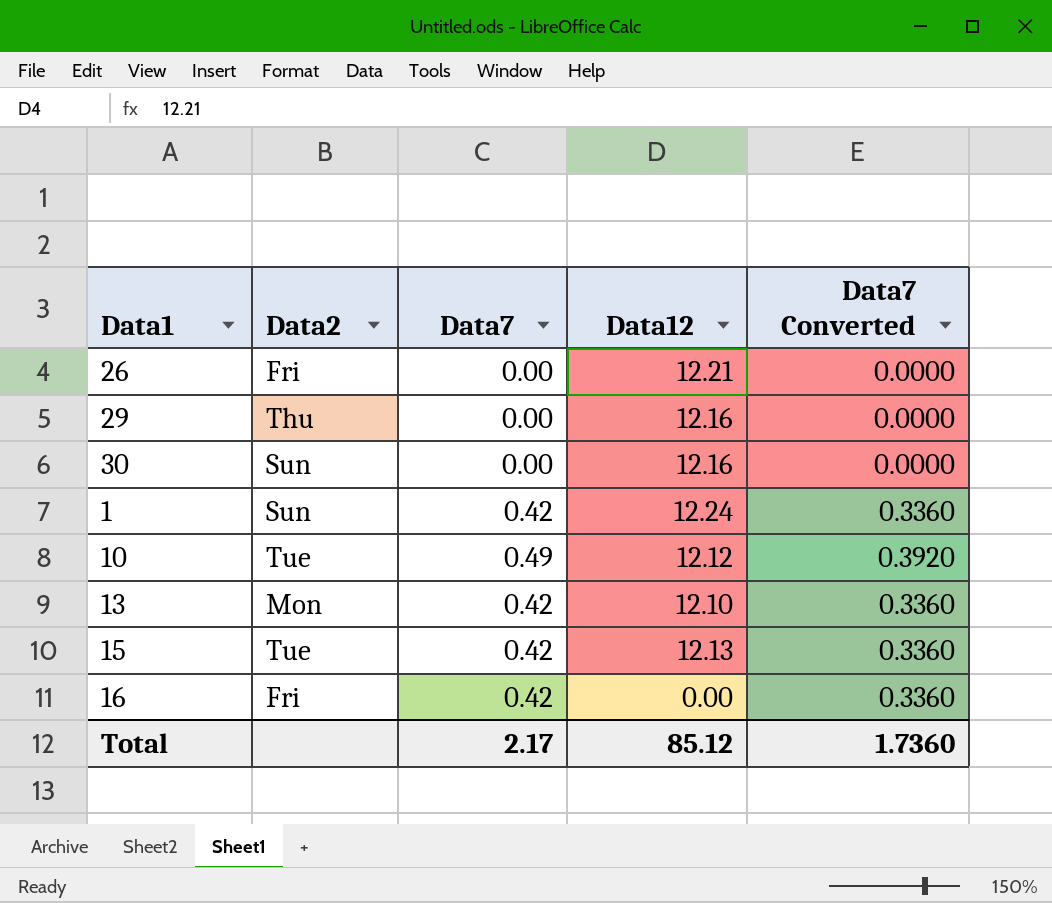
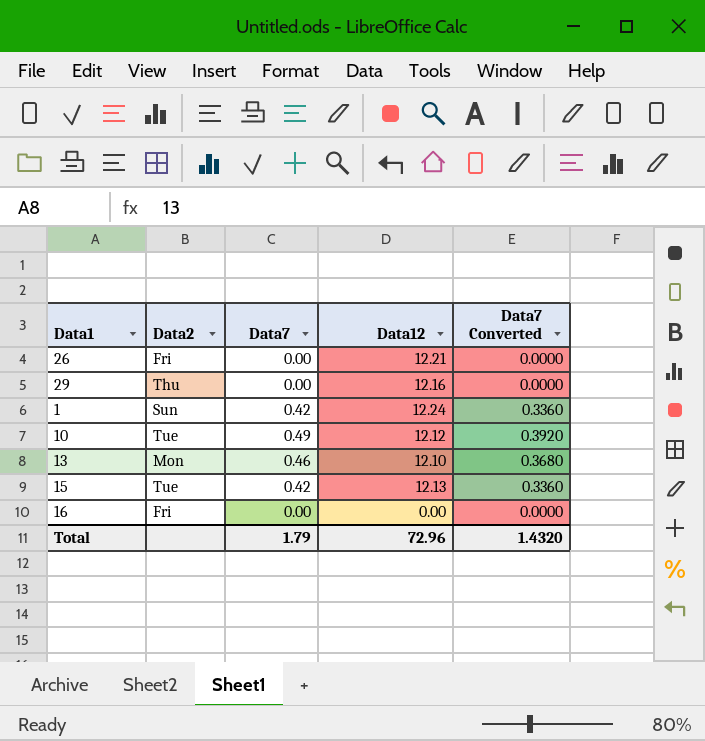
row 30: Sun | 0.00 | 12.16 | 0.0000 -> none
13 | Data7: 0.42 -> 0.46
13 | Data7 Converted: 0.3360 -> 0.3680
16 | Data7: 0.42 -> 0.00
16 | Data7 Converted: 0.3360 -> 0.0000
Total | Data7: 2.17 -> 1.79
Total | Data12: 85.12 -> 72.96
Total | Data7 Converted: 1.7360 -> 1.4320

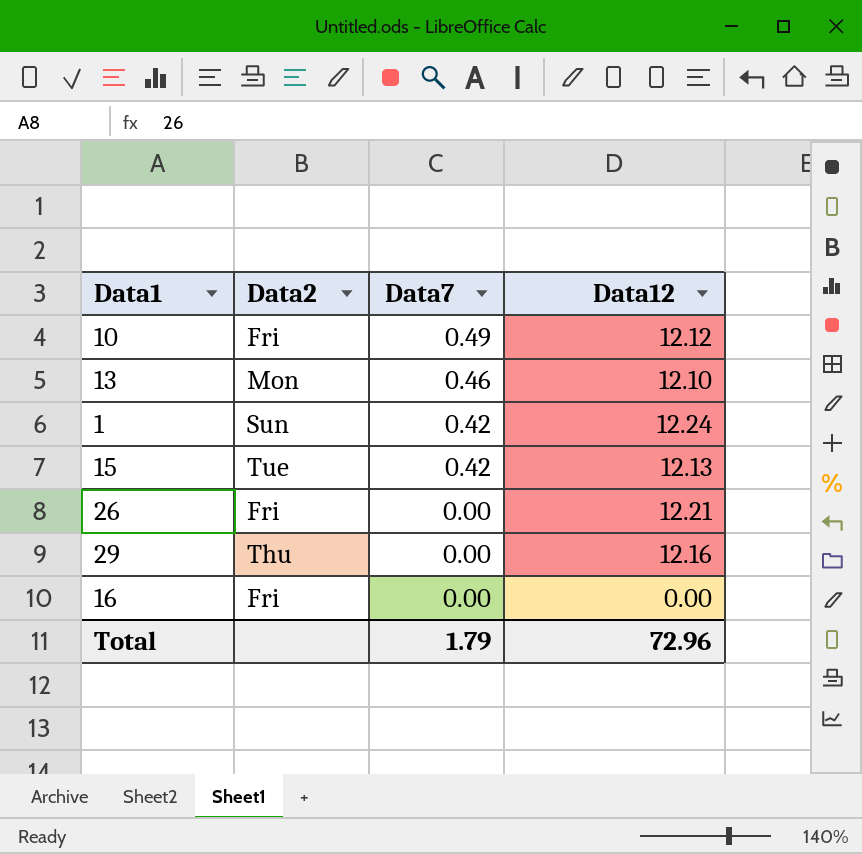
row order: none -> Data7 descending
column Data7 Converted | formula: [Data7] * 0.8 -> none
10 | Data2: Tue -> Fri

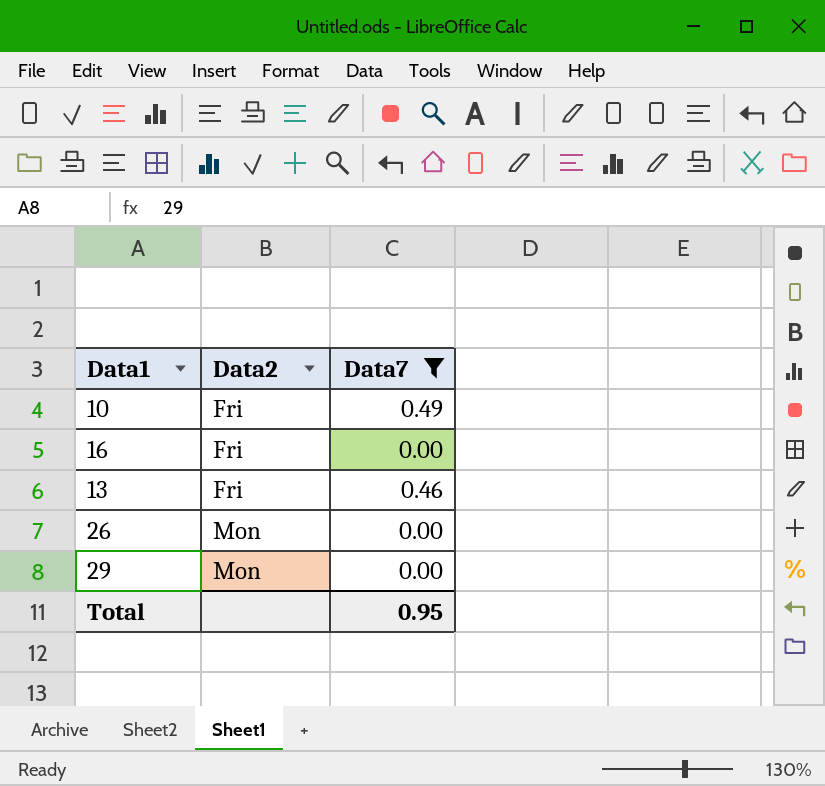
filter: none -> Data7 != 0.42
row order: Data7 descending -> Data2 ascending
column Data12 | position: 4 -> none
13 | Data2: Mon -> Fri
26 | Data2: Fri -> Mon
29 | Data2: Thu -> Mon
Total | Data7: 1.79 -> 0.95

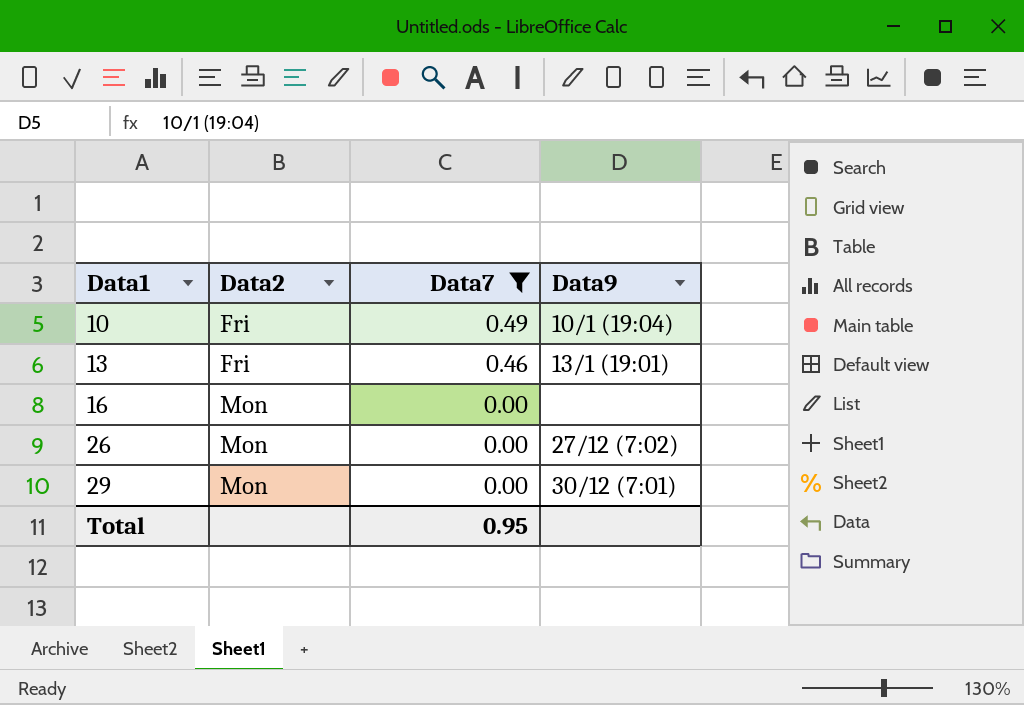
row order: Data2 ascending -> Data1 ascending
column Data9 | position: none -> 4
16 | Data2: Fri -> Mon

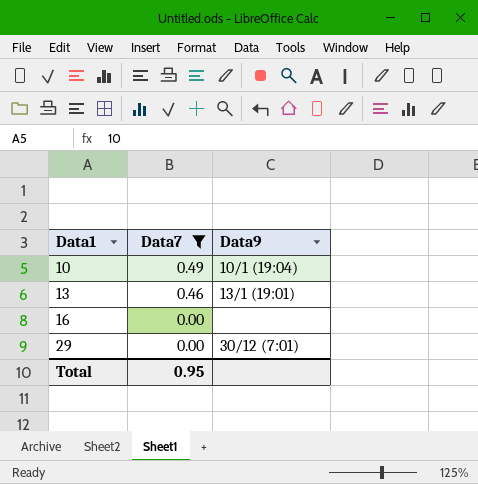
column Data2 | position: 2 -> none
row 26: Mon | 0.00 | 27/12 (7:02) -> none

